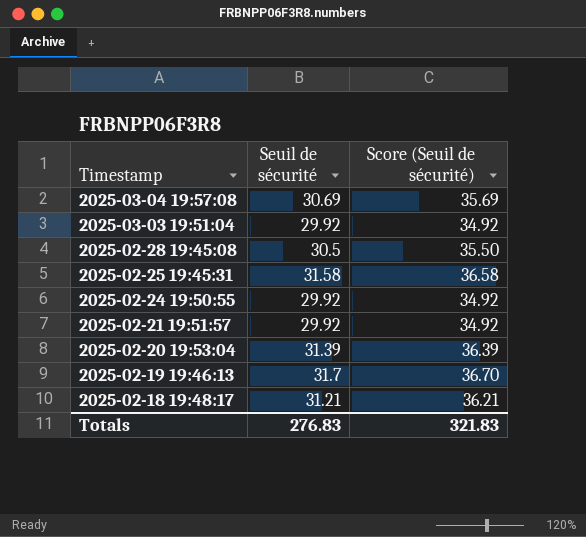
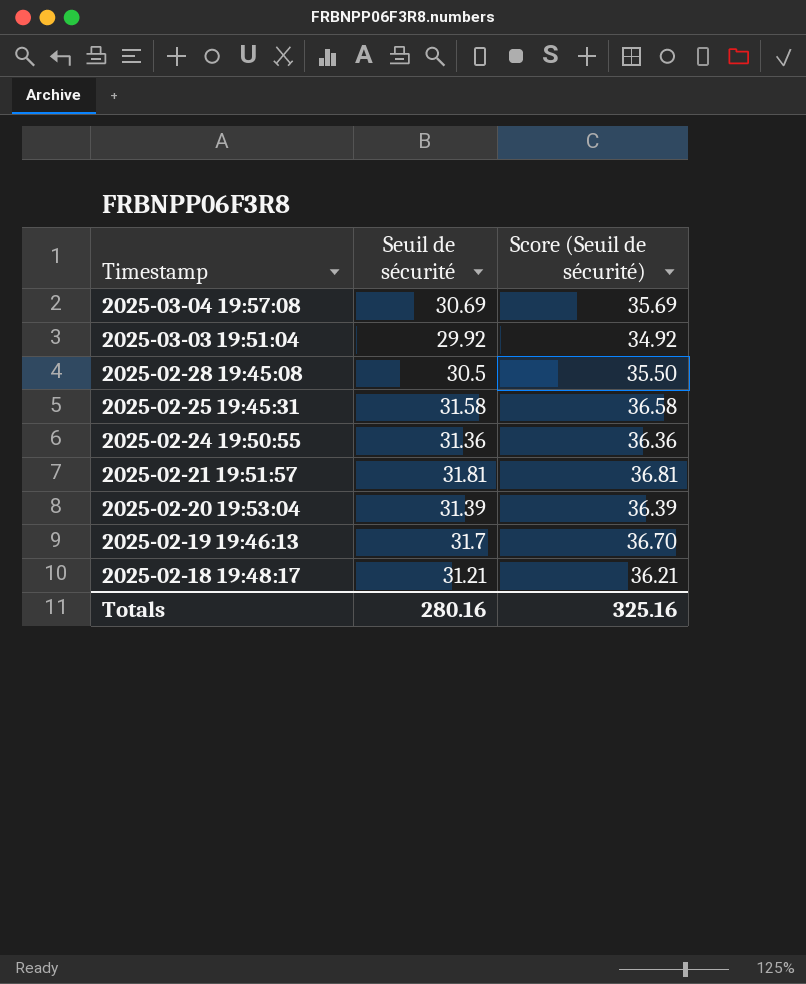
2025-02-24 19:50:55 | Seuil de sécurité: 29.92 -> 31.36
2025-02-24 19:50:55 | Score (Seuil de sécurité): 34.92 -> 36.36
2025-02-21 19:51:57 | Seuil de sécurité: 29.92 -> 31.81
2025-02-21 19:51:57 | Score (Seuil de sécurité): 34.92 -> 36.81
Totals | Seuil de sécurité: 276.83 -> 280.16
Totals | Score (Seuil de sécurité): 321.83 -> 325.16

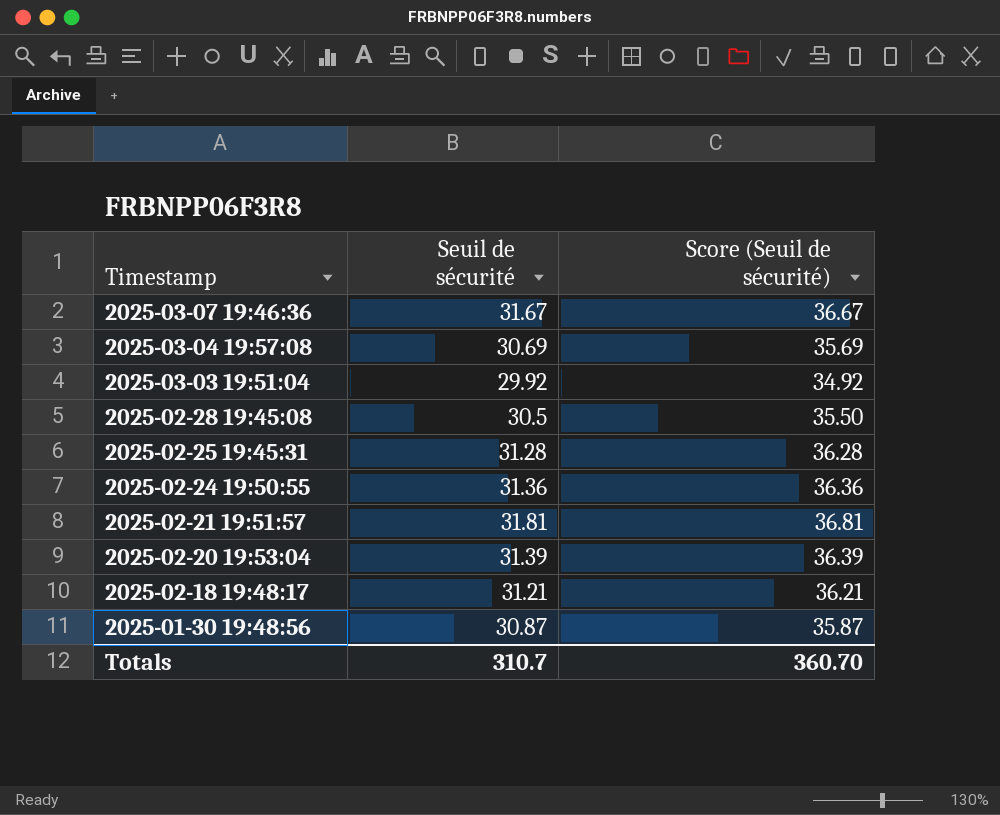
row 2025-02-19 19:46:13: 31.7 | 36.70 -> none
row 2025-03-07 19:46:36: none -> 31.67 | 36.67
2025-02-25 19:45:31 | Seuil de sécurité: 31.58 -> 31.28
2025-02-25 19:45:31 | Score (Seuil de sécurité): 36.58 -> 36.28
row 2025-01-30 19:48:56: none -> 30.87 | 35.87
Totals | Seuil de sécurité: 280.16 -> 310.7
Totals | Score (Seuil de sécurité): 325.16 -> 360.70

